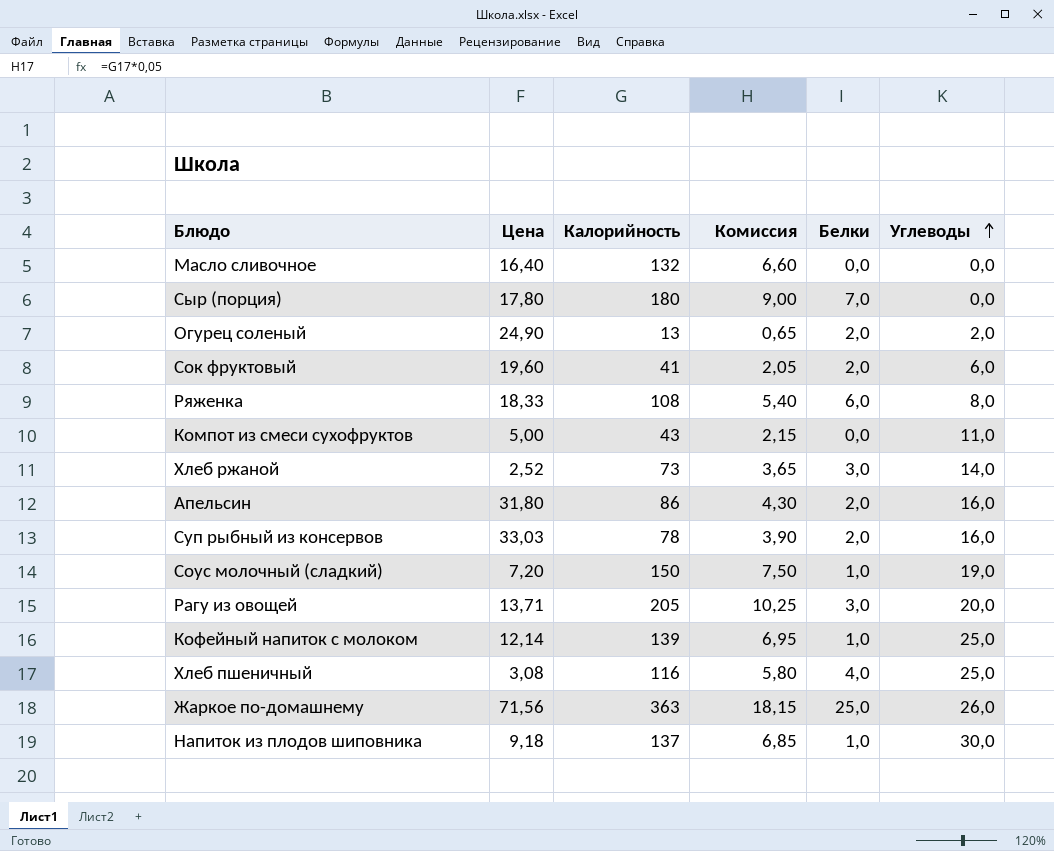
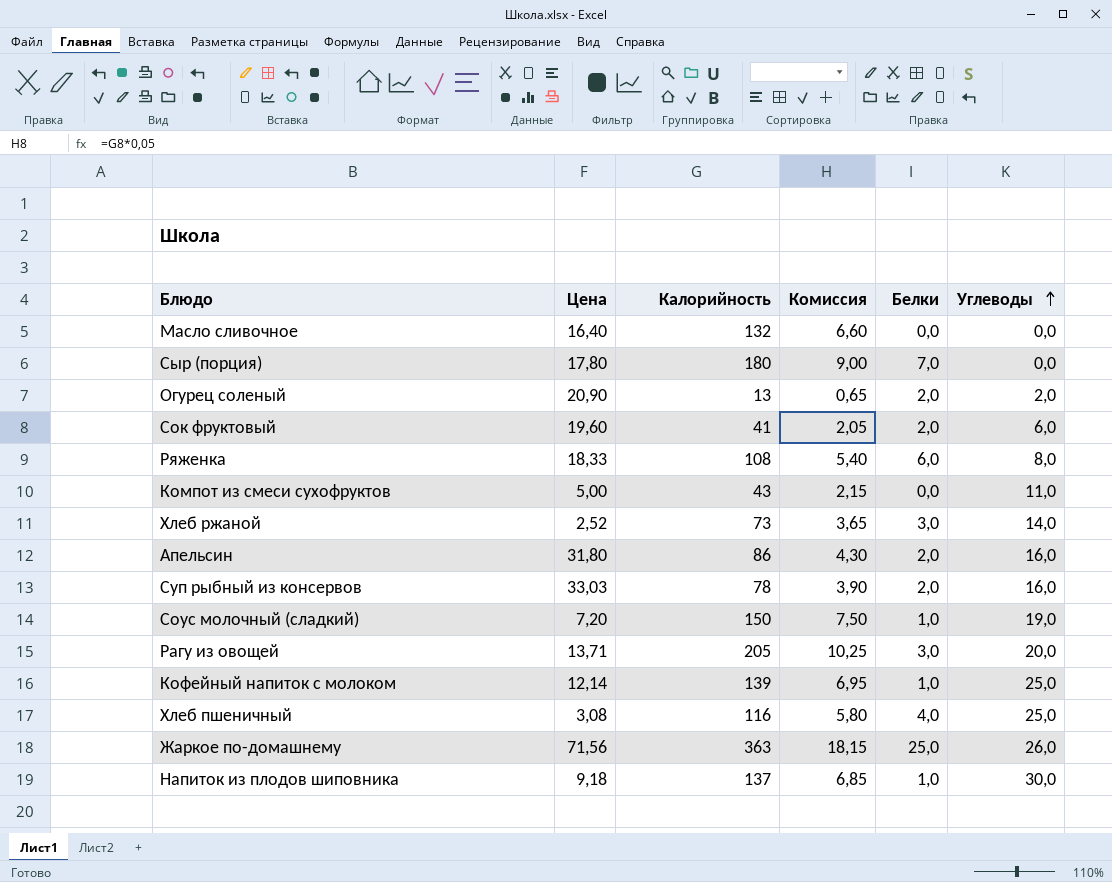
Огурец соленый | Цена: 24,90 -> 20,90

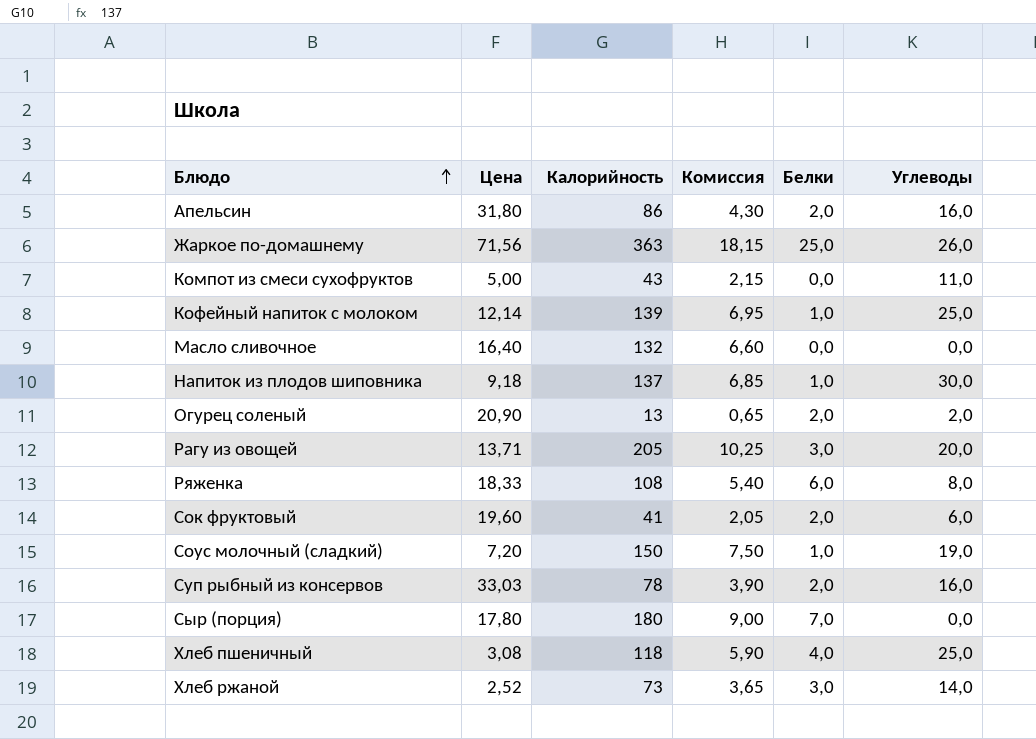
row order: Углеводы ascending -> Блюдо ascending
Хлеб пшеничный | Калорийность: 116 -> 118
Хлеб пшеничный | Комиссия: 5,80 -> 5,90

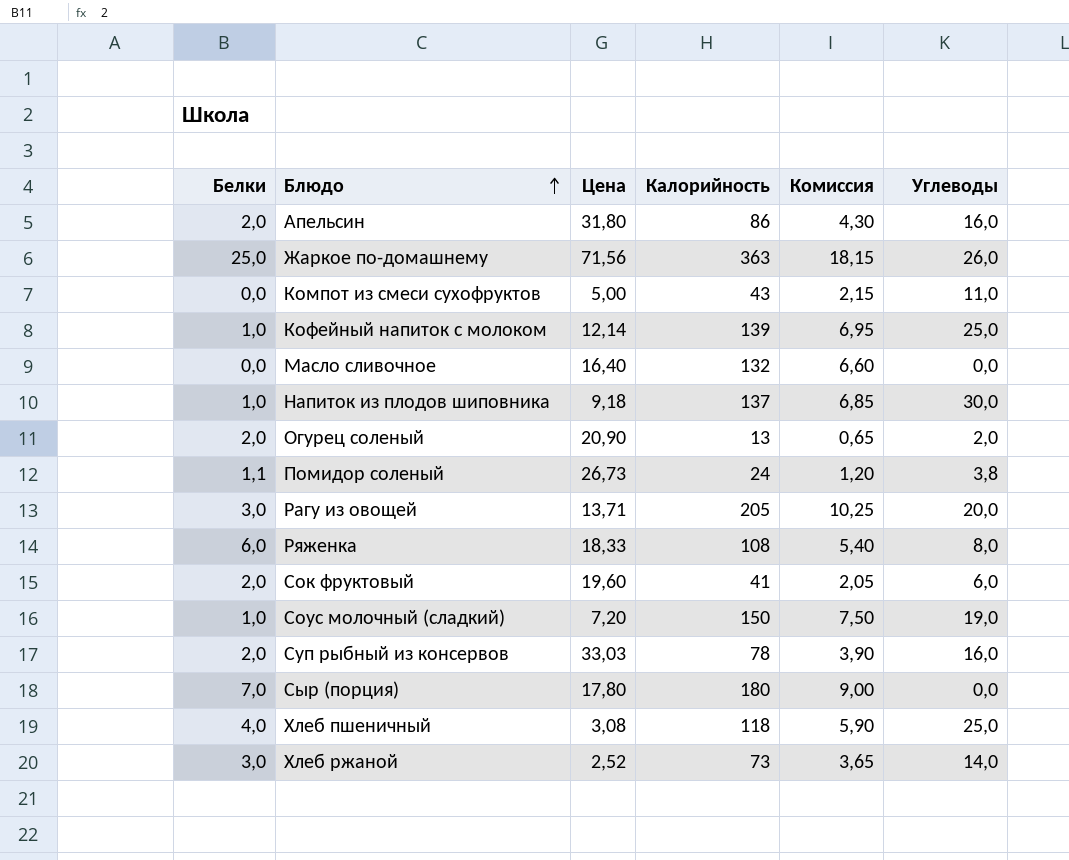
column Белки | position: 5 -> 1
row Помидор соленый: none -> 1,1 | 26,73 | 24 | 1,20 | 3,8

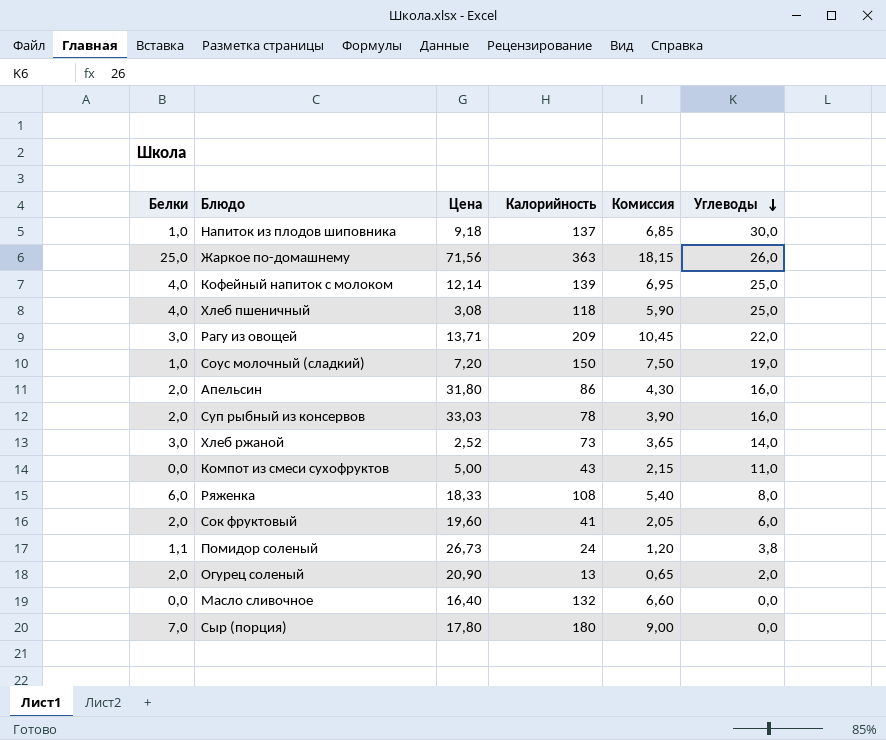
row order: Блюдо ascending -> Углеводы descending
Кофейный напиток с молоком | Белки: 1,0 -> 4,0
Рагу из овощей | Калорийность: 205 -> 209
Рагу из овощей | Комиссия: 10,25 -> 10,45
Рагу из овощей | Углеводы: 20,0 -> 22,0

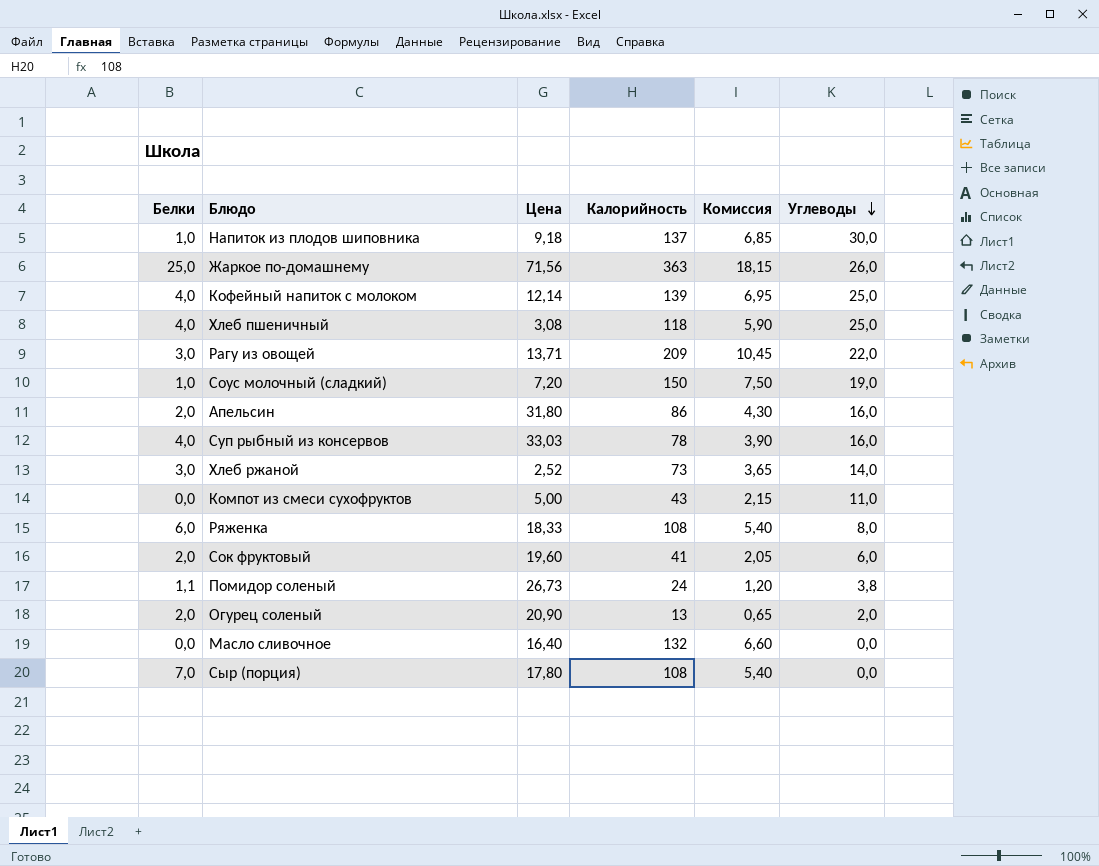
Суп рыбный из консервов | Белки: 2,0 -> 4,0
Сыр (порция) | Калорийность: 180 -> 108
Сыр (порция) | Комиссия: 9,00 -> 5,40

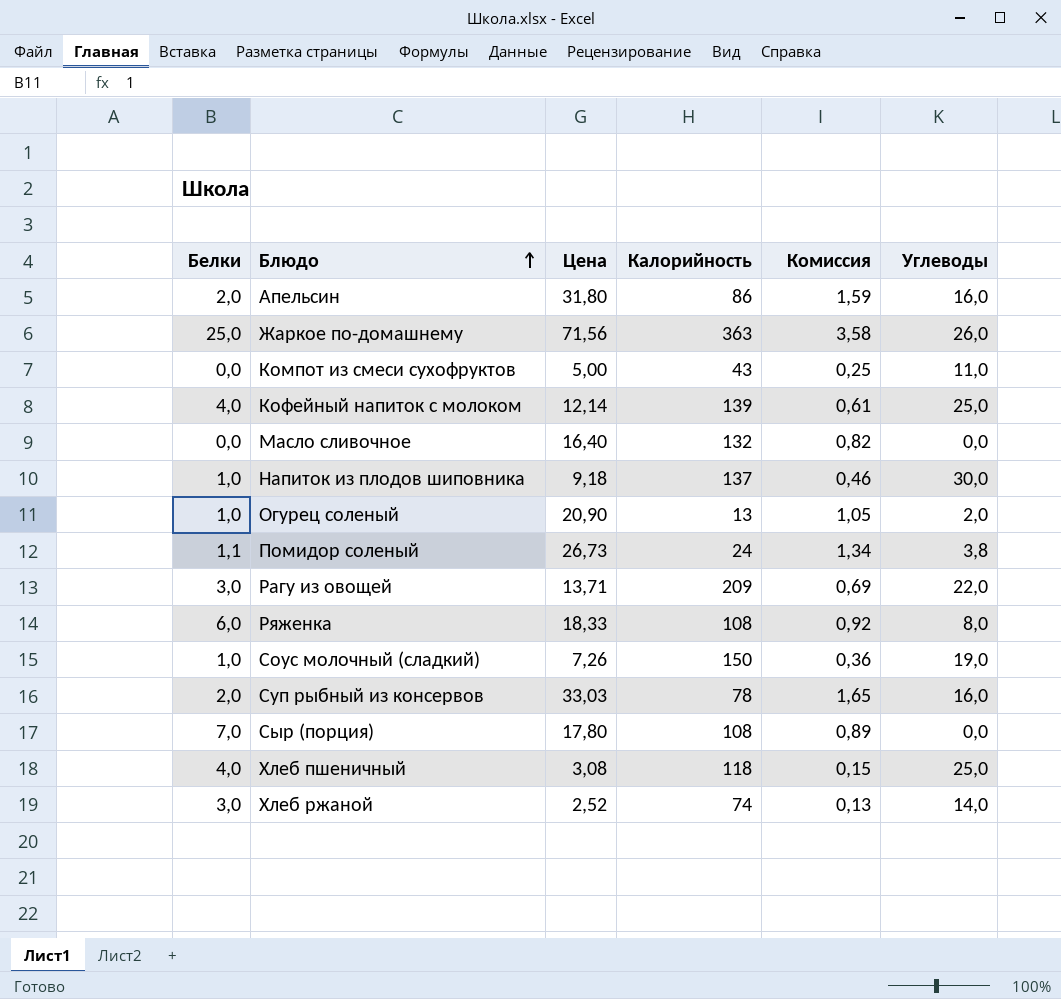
row order: Углеводы descending -> Блюдо ascending
column Комиссия | formula: [Калорийность] * 0,05 -> [Цена] * 0,05
row Сок фруктовый: 2,0 | 19,60 | 41 | 2,05 | 6,0 -> none
Огурец соленый | Белки: 2,0 -> 1,0
Соус молочный (сладкий) | Цена: 7,20 -> 7,26
Суп рыбный из консервов | Белки: 4,0 -> 2,0
Хлеб ржаной | Калорийность: 73 -> 74

